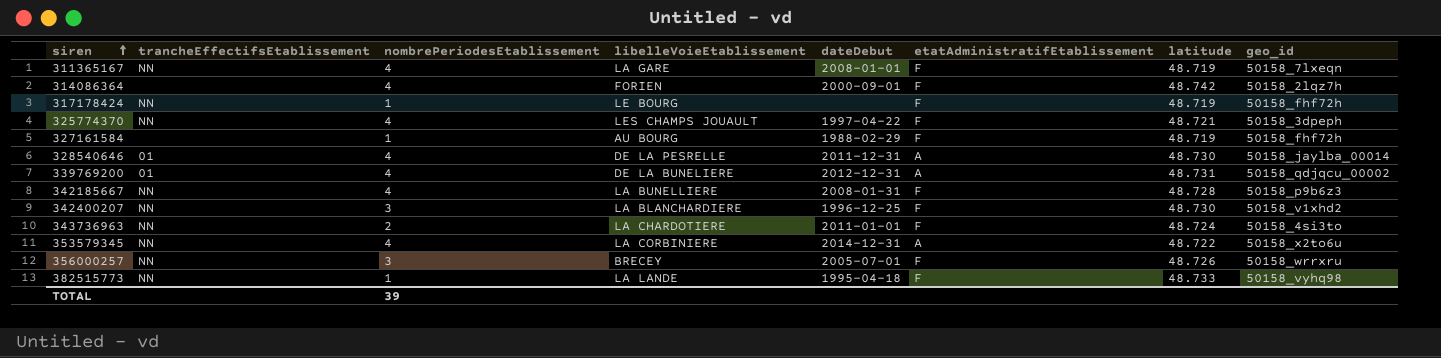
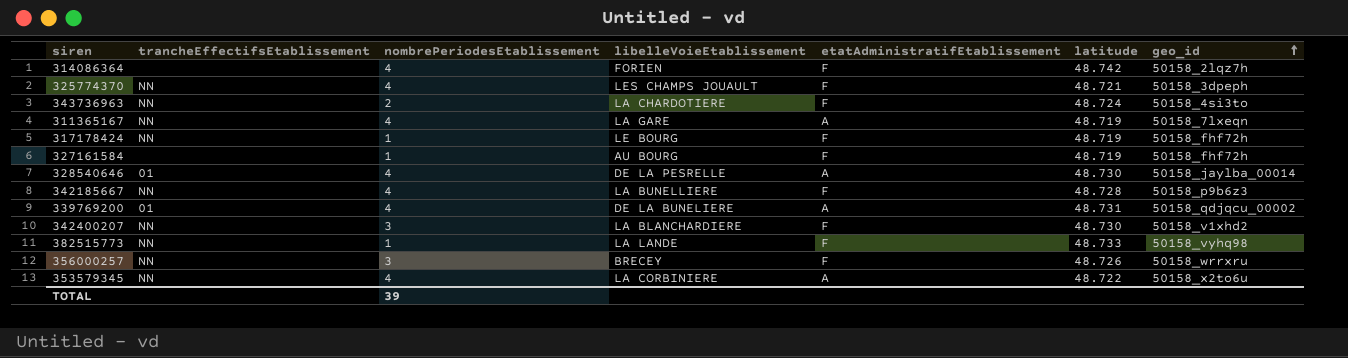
row order: siren ascending -> geo_id ascending
column dateDebut | position: 5 -> none
311365167 | etatAdministratifEtablissement: F -> A

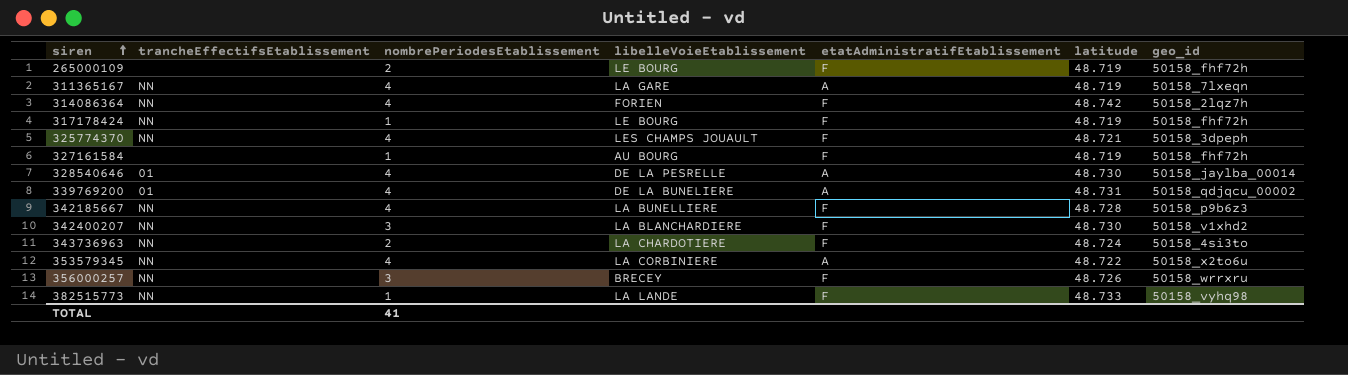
row order: geo_id ascending -> siren ascending
row 265000109: none -> none | 2 | LE BOURG | F | 48.719 | 50158_fhf72h
314086364 | trancheEffectifsEtablissement: none -> NN
TOTAL | nombrePeriodesEtablissement: 39 -> 41

